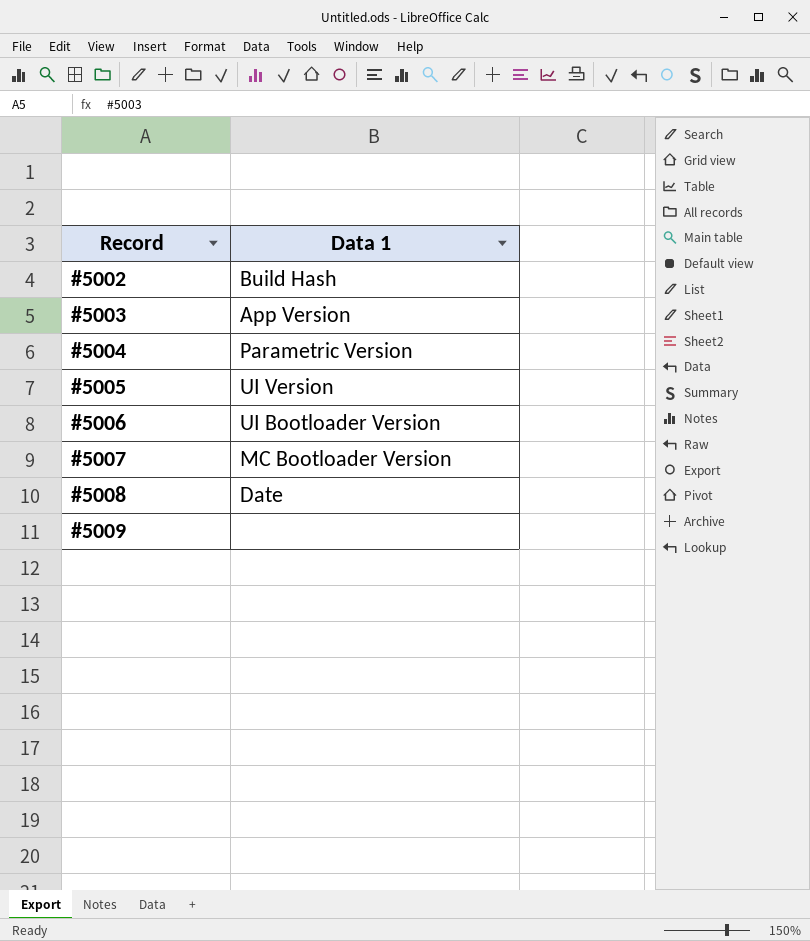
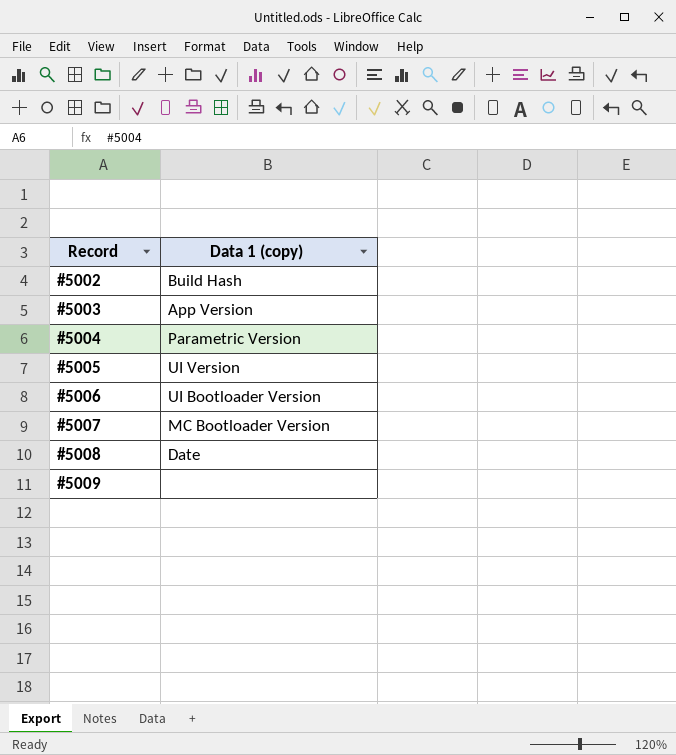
column name: Data 1 -> Data 1 (copy)

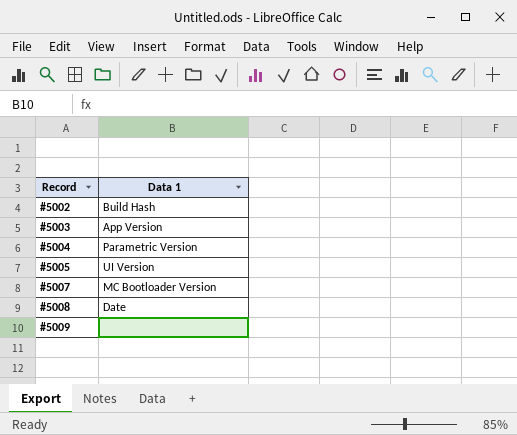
column name: Data 1 (copy) -> Data 1
row #5006: UI Bootloader Version -> none

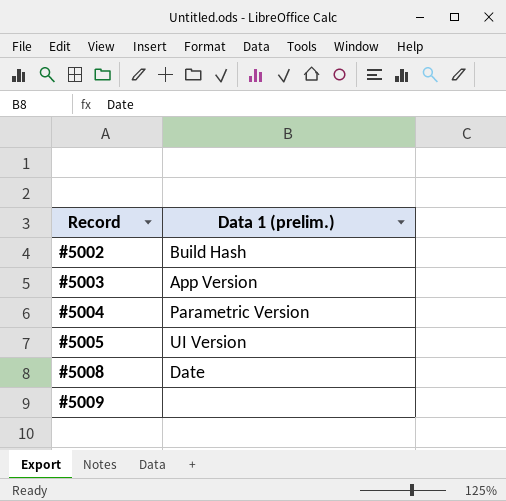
column name: Data 1 -> Data 1 (prelim.)
row #5007: MC Bootloader Version -> none

